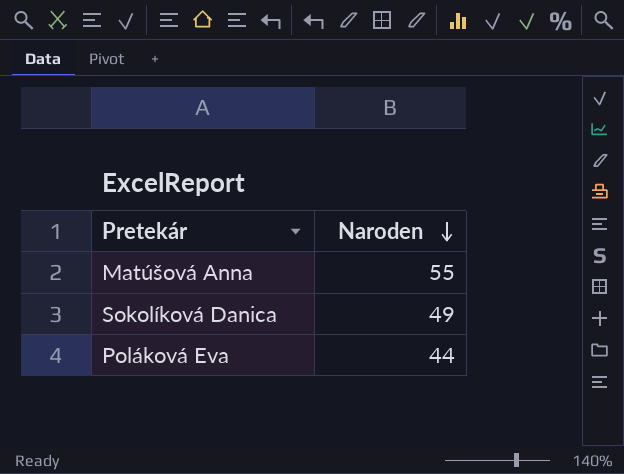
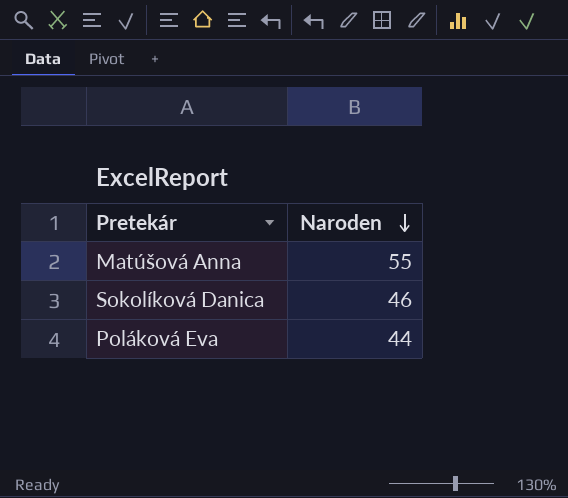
Sokolíková Danica | Naroden: 49 -> 46

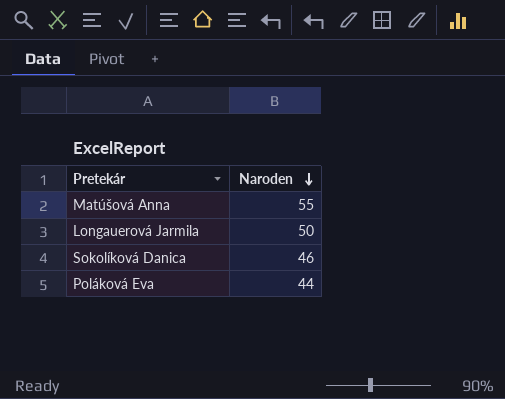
row Longauerová Jarmila: none -> 50

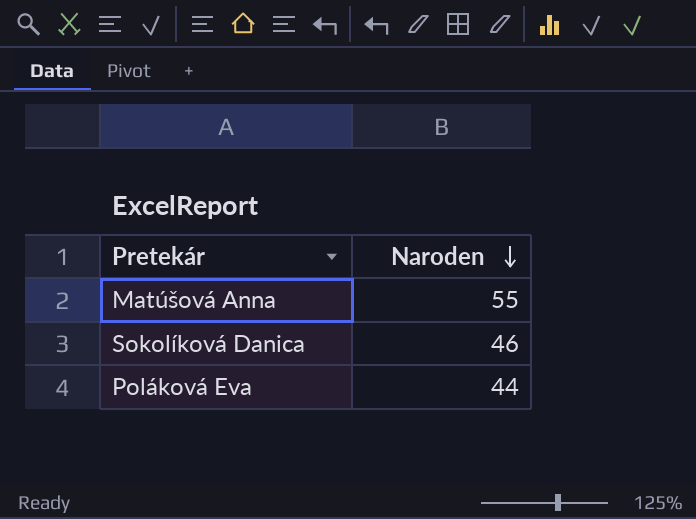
row Longauerová Jarmila: 50 -> none

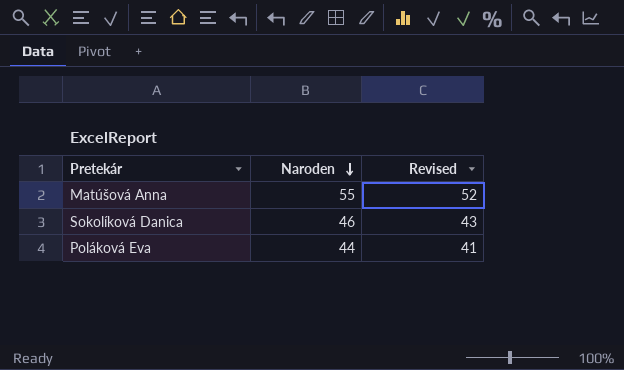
column Revised | formula: none -> [Naroden] - 3

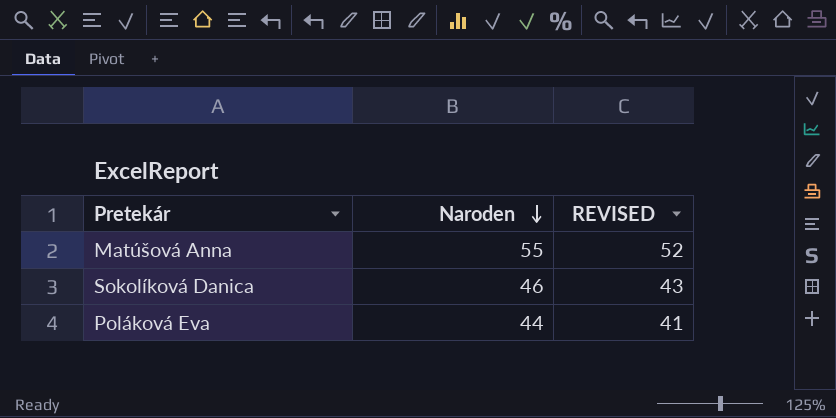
column name: Revised -> REVISED

